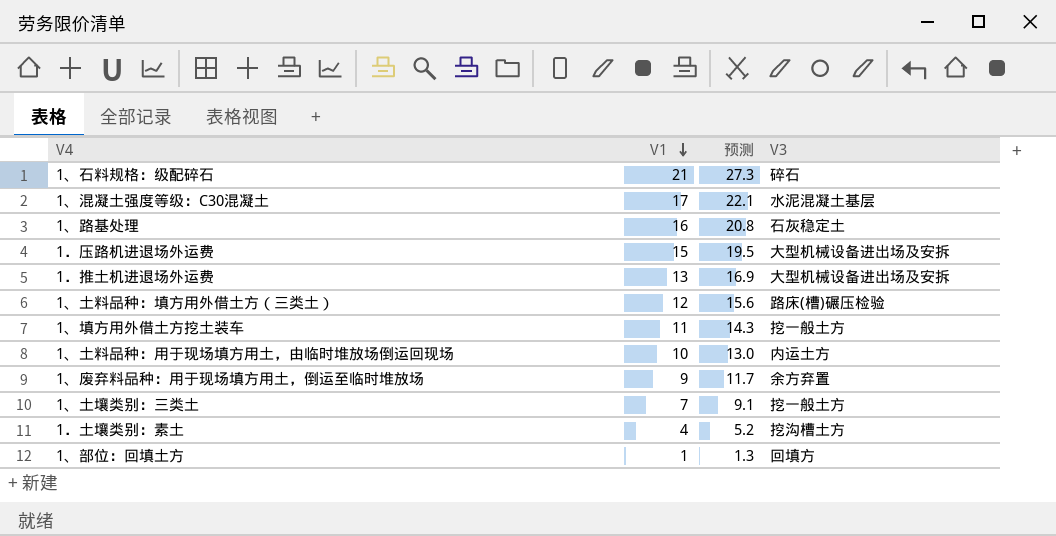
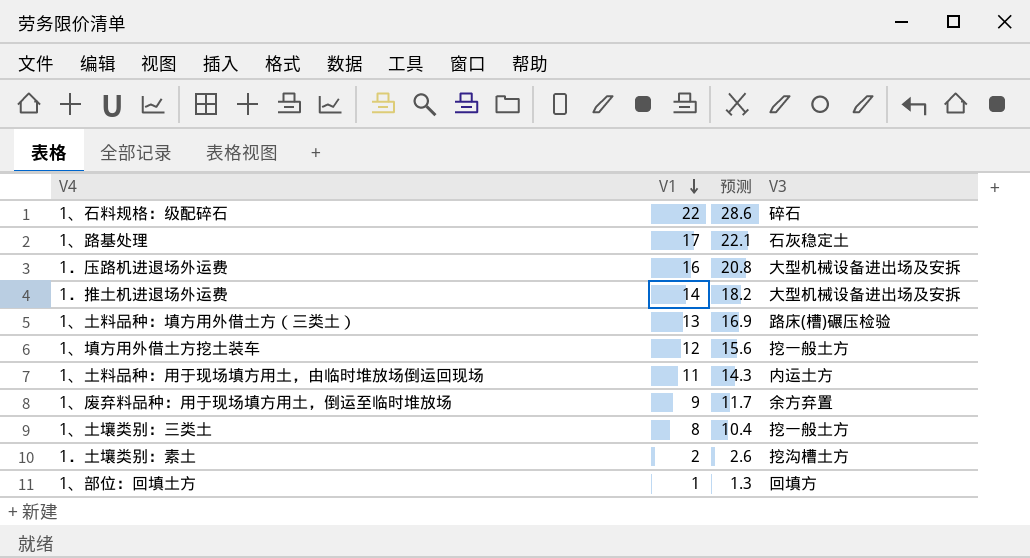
row 1、混凝土强度等级：C30混凝土: 17 | 22.1 | 水泥混凝土基层 -> none
1、石料规格：级配碎石 | V1: 21 -> 22
1、石料规格：级配碎石 | 预测: 27.3 -> 28.6
1、路基处理 | V1: 16 -> 17
1、路基处理 | 预测: 20.8 -> 22.1
1．压路机进退场外运费 | V1: 15 -> 16
1．压路机进退场外运费 | 预测: 19.5 -> 20.8
1．推土机进退场外运费 | V1: 13 -> 14
1．推土机进退场外运费 | 预测: 16.9 -> 18.2
1、土料品种：填方用外借土方（三类土） | V1: 12 -> 13
1、土料品种：填方用外借土方（三类土） | 预测: 15.6 -> 16.9
1、填方用外借土方挖土装车 | V1: 11 -> 12
1、填方用外借土方挖土装车 | 预测: 14.3 -> 15.6
1、土料品种：用于现场填方用土，由临时堆放场倒运回现场 | V1: 10 -> 11
1、土料品种：用于现场填方用土，由临时堆放场倒运回现场 | 预测: 13.0 -> 14.3
1、土壤类别：三类土 | V1: 7 -> 8
1、土壤类别：三类土 | 预测: 9.1 -> 10.4
1．土壤类别：素土 | V1: 4 -> 2
1．土壤类别：素土 | 预测: 5.2 -> 2.6

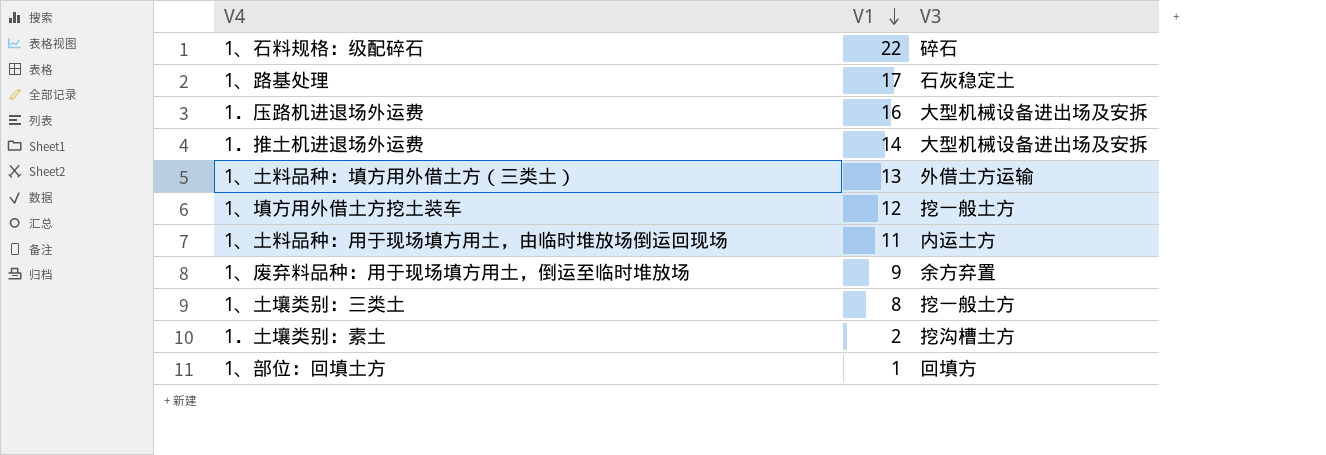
column 预测 | formula: [V1] * 1.3 -> none
1、土料品种：填方用外借土方（三类土） | V3: 路床(槽)碾压检验 -> 外借土方运输

